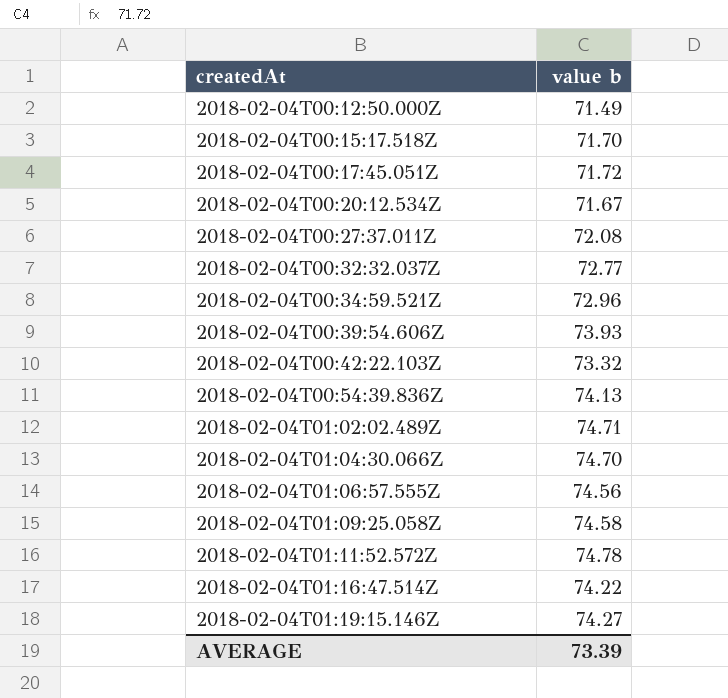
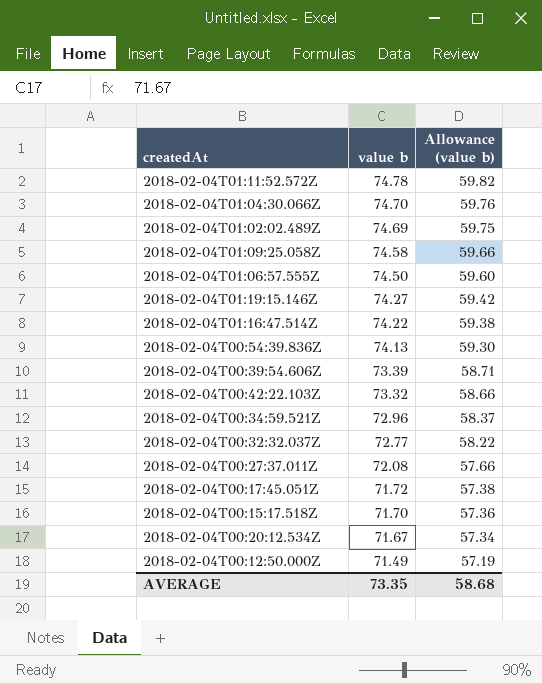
row order: createdAt ascending -> value b descending
column Allowance (value b) | formula: none -> [value b] * 0.8
2018-02-04T01:02:02.489Z | value b: 74.71 -> 74.69
2018-02-04T01:06:57.555Z | value b: 74.56 -> 74.50
2018-02-04T00:39:54.606Z | value b: 73.93 -> 73.39
AVERAGE | value b: 73.39 -> 73.35

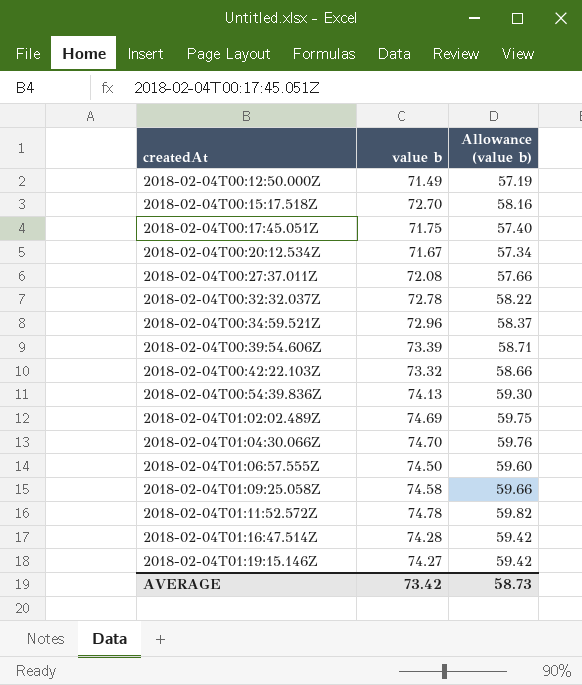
row order: value b descending -> createdAt ascending
2018-02-04T00:15:17.518Z | value b: 71.70 -> 72.70
2018-02-04T00:15:17.518Z | Allowance (value b): 57.36 -> 58.16
2018-02-04T00:17:45.051Z | value b: 71.72 -> 71.75
2018-02-04T00:17:45.051Z | Allowance (value b): 57.38 -> 57.40
2018-02-04T00:32:32.037Z | value b: 72.77 -> 72.78
2018-02-04T01:16:47.514Z | value b: 74.22 -> 74.28
2018-02-04T01:16:47.514Z | Allowance (value b): 59.38 -> 59.42
AVERAGE | value b: 73.35 -> 73.42
AVERAGE | Allowance (value b): 58.68 -> 58.73

